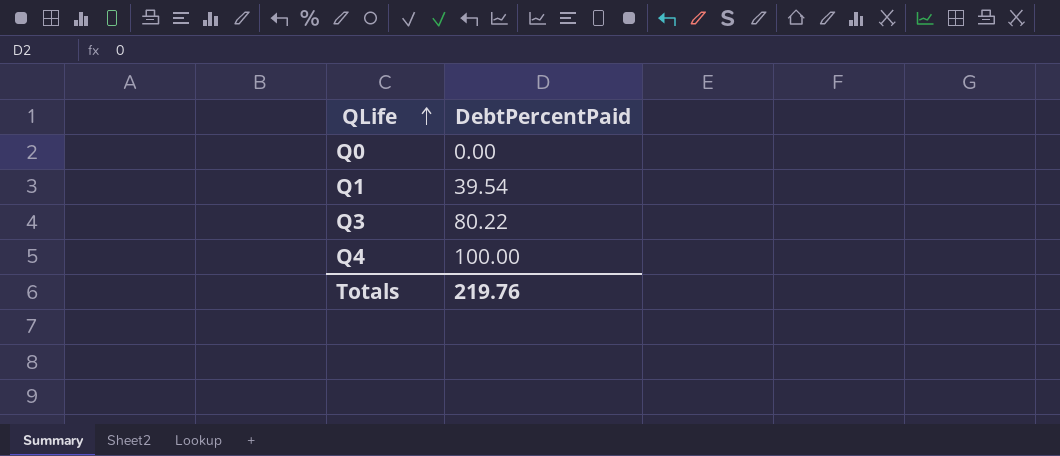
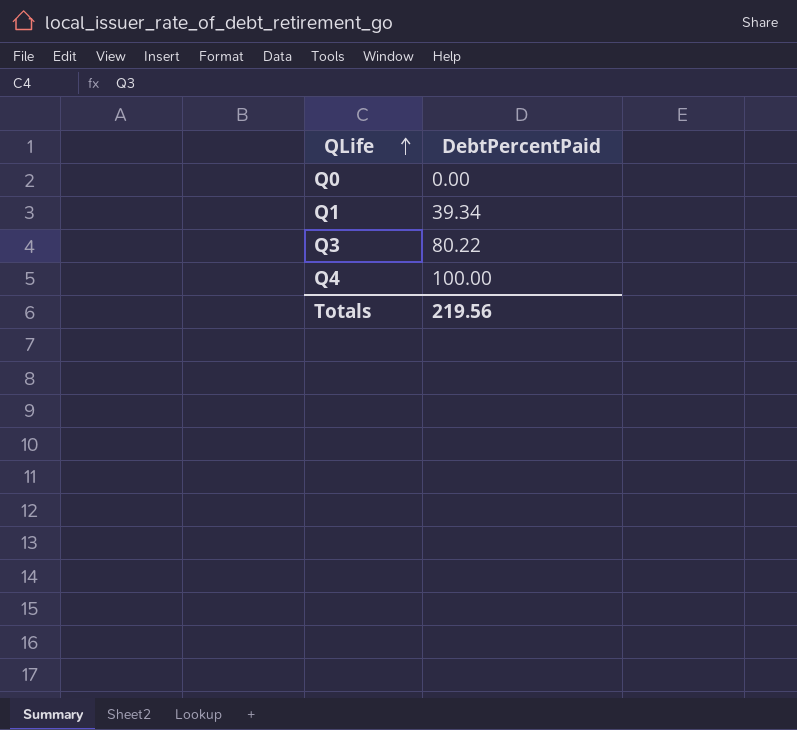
Q1 | DebtPercentPaid: 39.54 -> 39.34
Totals | DebtPercentPaid: 219.76 -> 219.56

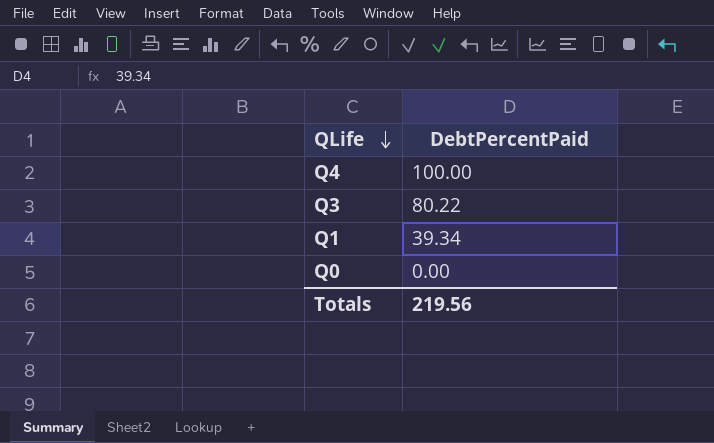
row order: QLife ascending -> QLife descending

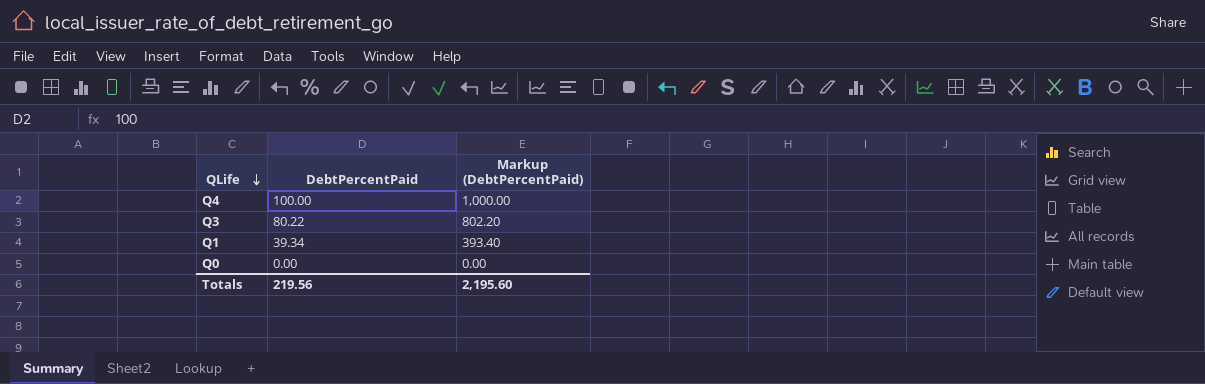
column Markup (DebtPercentPaid) | formula: none -> [DebtPercentPaid] * 10

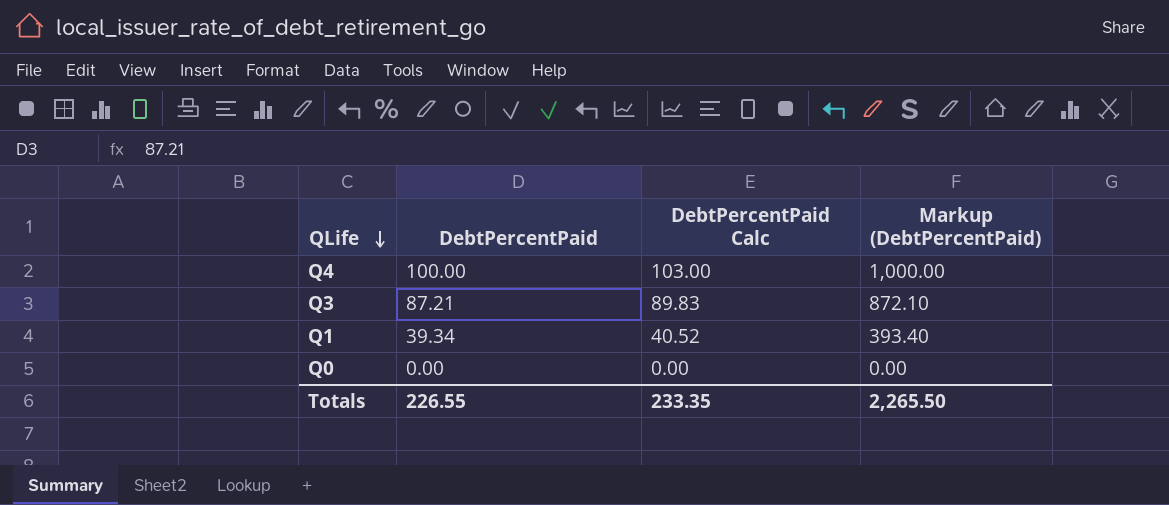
column DebtPercentPaid Calc | formula: none -> [DebtPercentPaid] * 1.03
Q3 | DebtPercentPaid: 80.22 -> 87.21
Q3 | Markup (DebtPercentPaid): 802.20 -> 872.10
Totals | DebtPercentPaid: 219.56 -> 226.55
Totals | Markup (DebtPercentPaid): 2,195.60 -> 2,265.50

